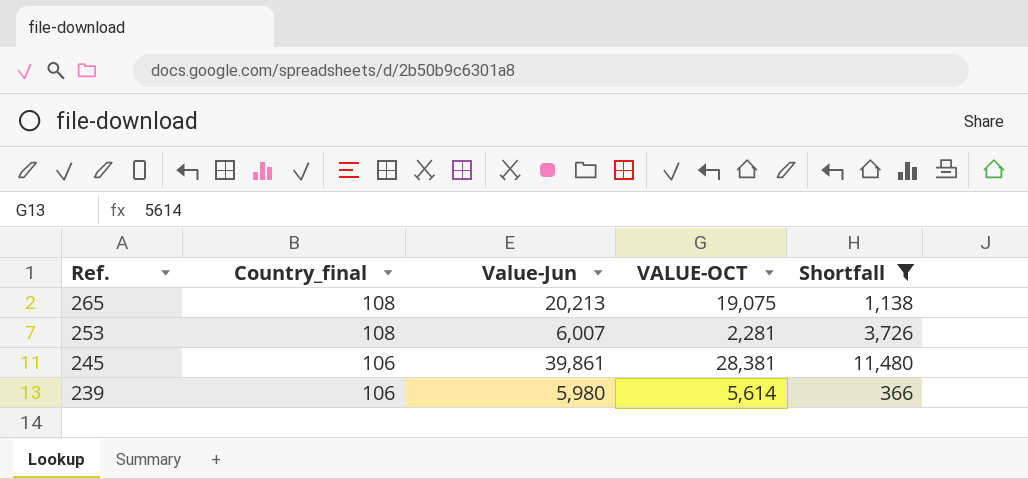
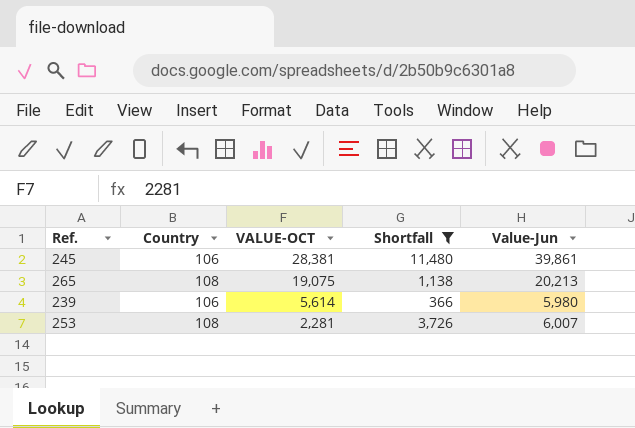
row order: Ref. descending -> VALUE-OCT descending
column name: Country_final -> Country
column Value-Jun | position: 3 -> 5

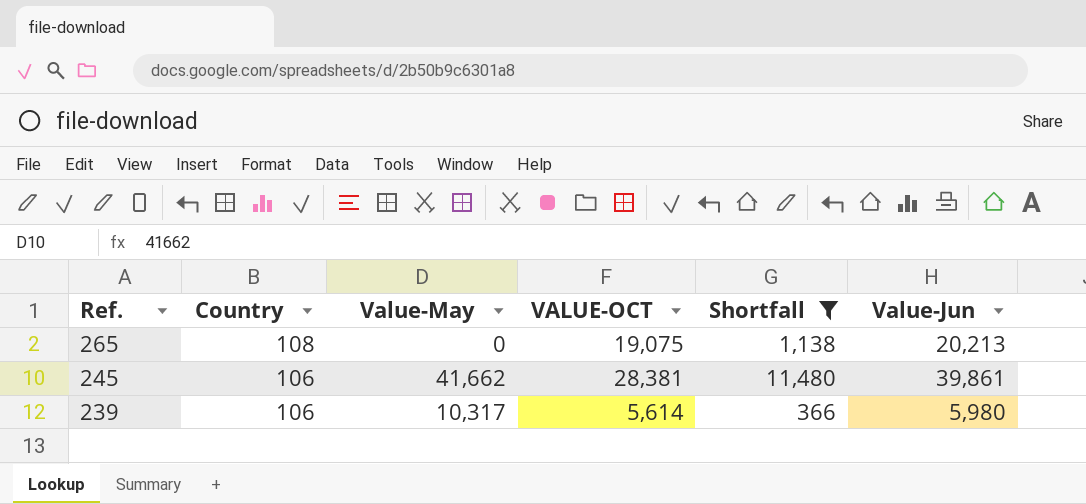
row order: VALUE-OCT descending -> Ref. descending
column Value-May | position: none -> 3
row 253: 108 | 2,281 | 3,726 | 6,007 -> none

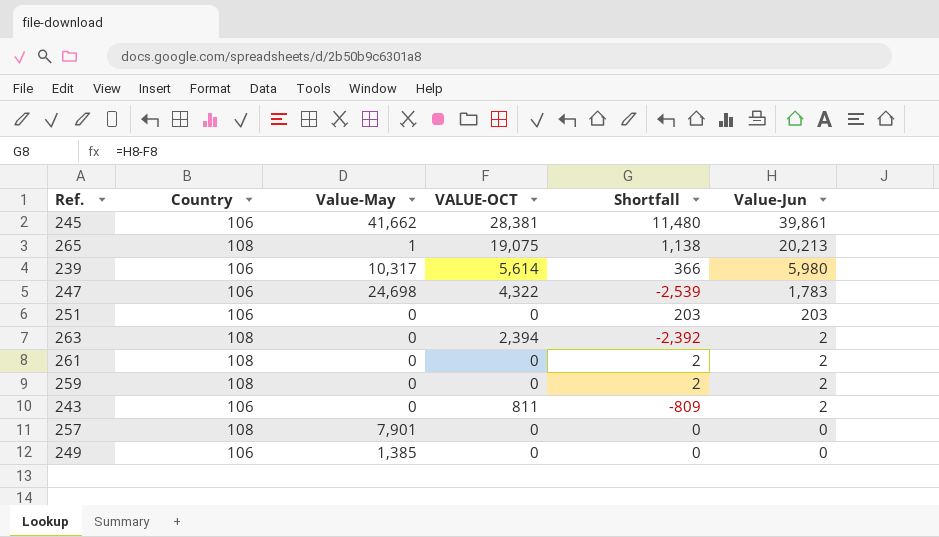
filter: Shortfall >= 366 -> none
row order: Ref. descending -> Value-Jun descending
265 | Value-May: 0 -> 1

